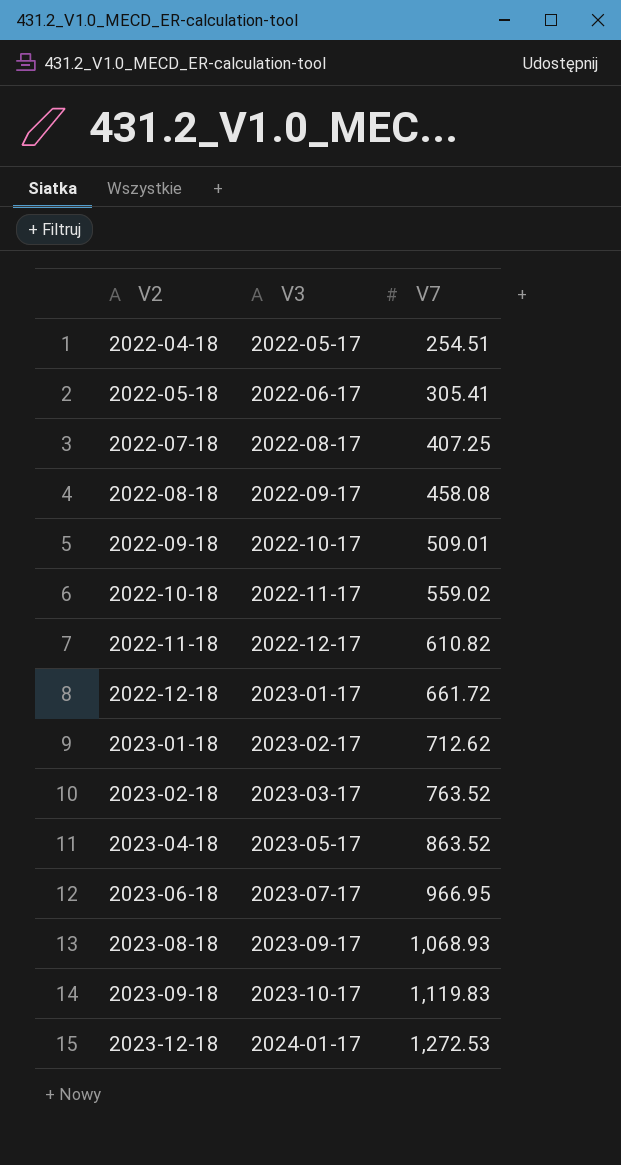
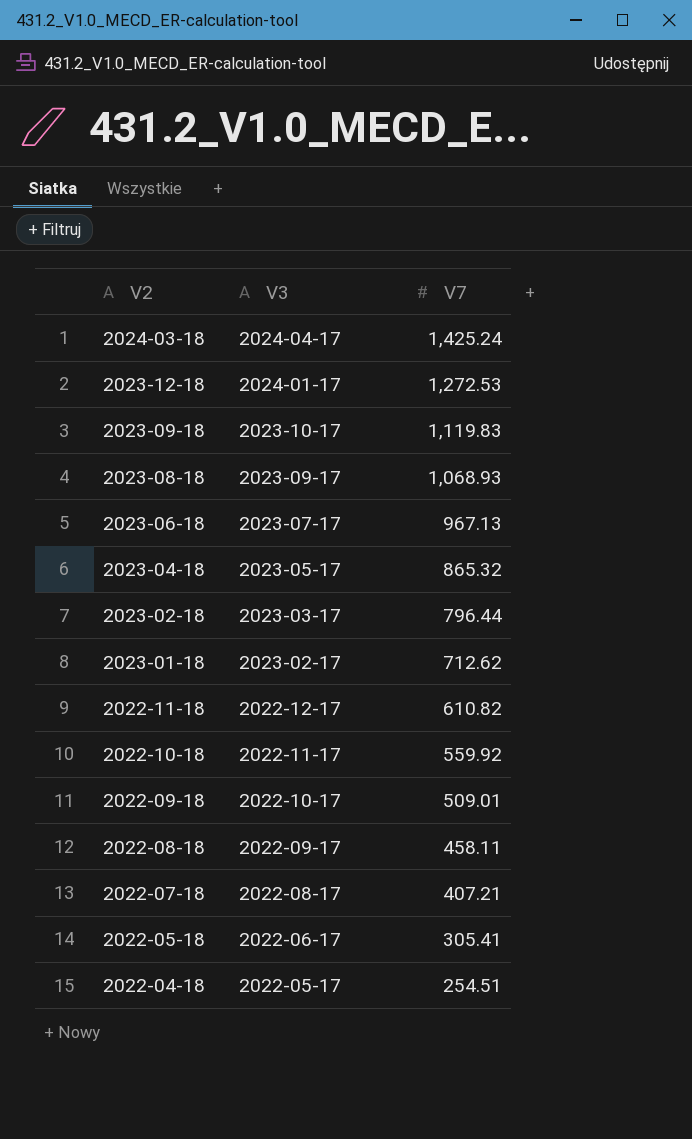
row order: V2 ascending -> V2 descending
row 2022-12-18: 2023-01-17 | 661.72 -> none
row 2024-03-18: none -> 2024-04-17 | 1,425.24
2023-06-18 | V7: 966.95 -> 967.13
2023-04-18 | V7: 863.52 -> 865.32
2023-02-18 | V7: 763.52 -> 796.44
2022-10-18 | V7: 559.02 -> 559.92
2022-08-18 | V7: 458.08 -> 458.11
2022-07-18 | V7: 407.25 -> 407.21

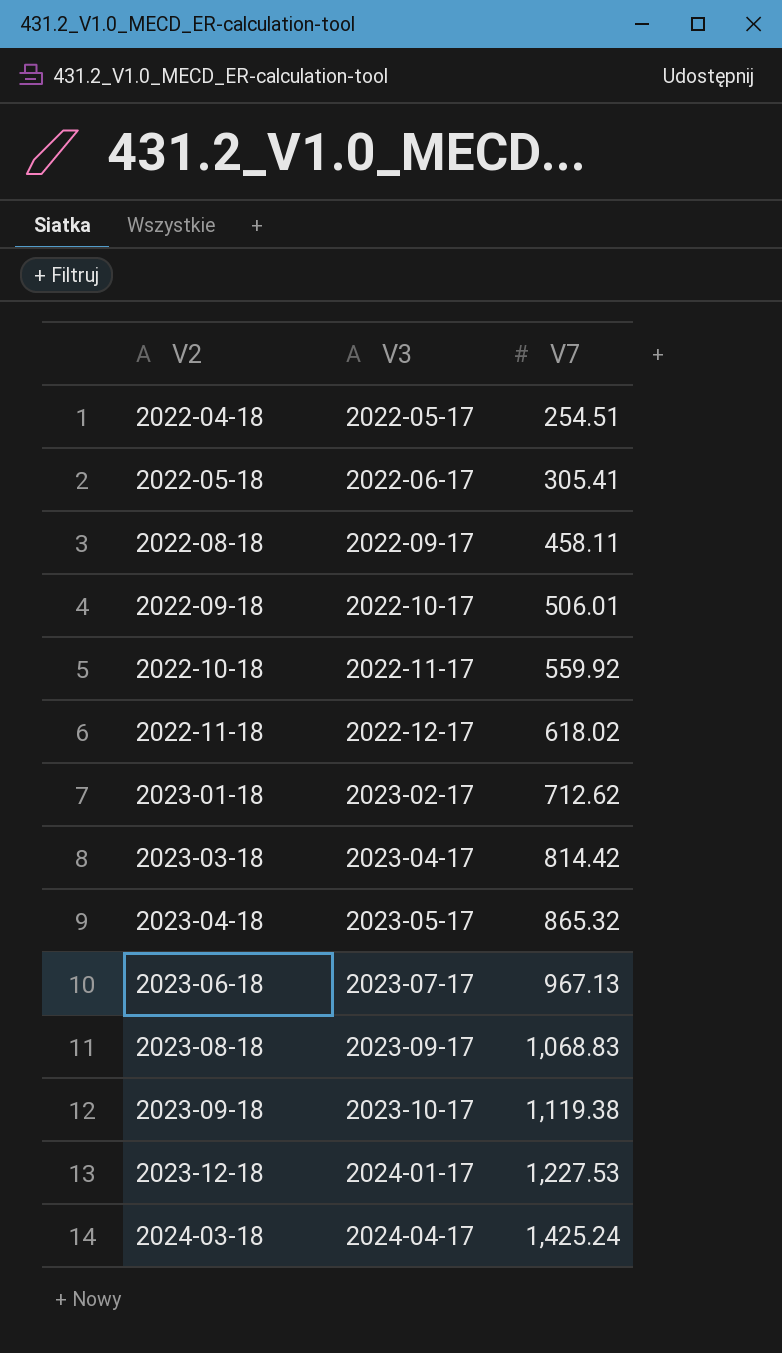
row order: V2 descending -> V2 ascending
row 2023-02-18: 2023-03-17 | 796.44 -> none
row 2022-07-18: 2022-08-17 | 407.21 -> none
2022-09-18 | V7: 509.01 -> 506.01
2022-11-18 | V7: 610.82 -> 618.02
row 2023-03-18: none -> 2023-04-17 | 814.42
2023-08-18 | V7: 1,068.93 -> 1,068.83
2023-09-18 | V7: 1,119.83 -> 1,119.38
2023-12-18 | V7: 1,272.53 -> 1,227.53

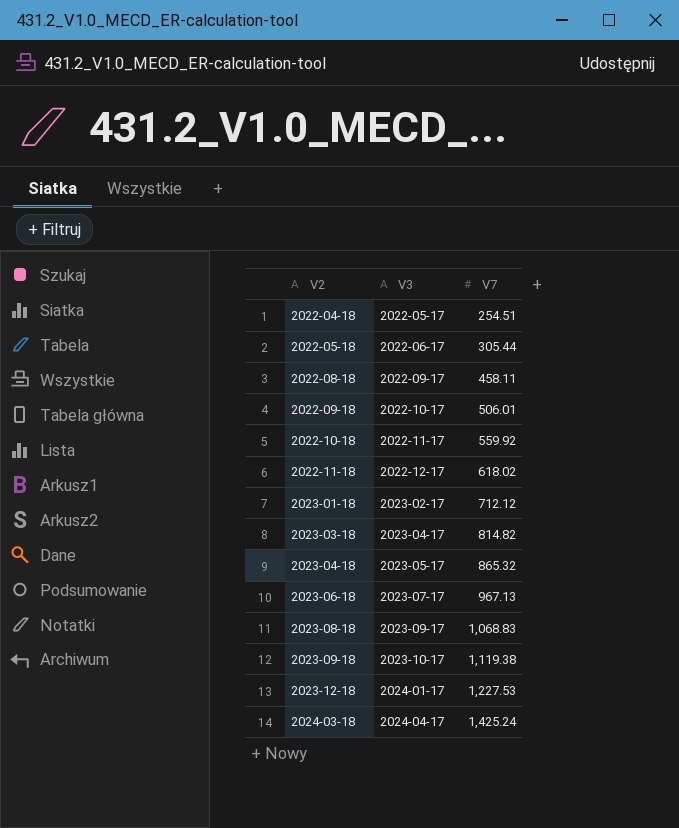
2022-05-18 | V7: 305.41 -> 305.44
2023-01-18 | V7: 712.62 -> 712.12
2023-03-18 | V7: 814.42 -> 814.82

